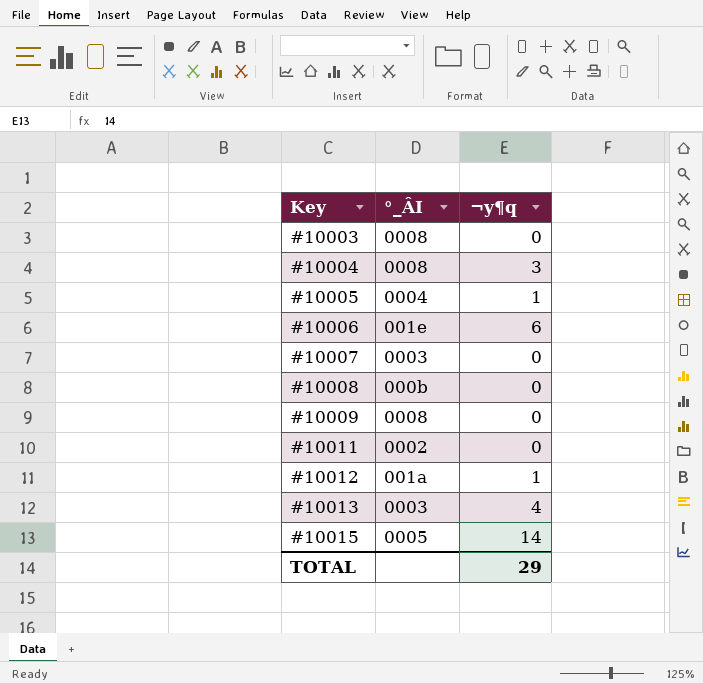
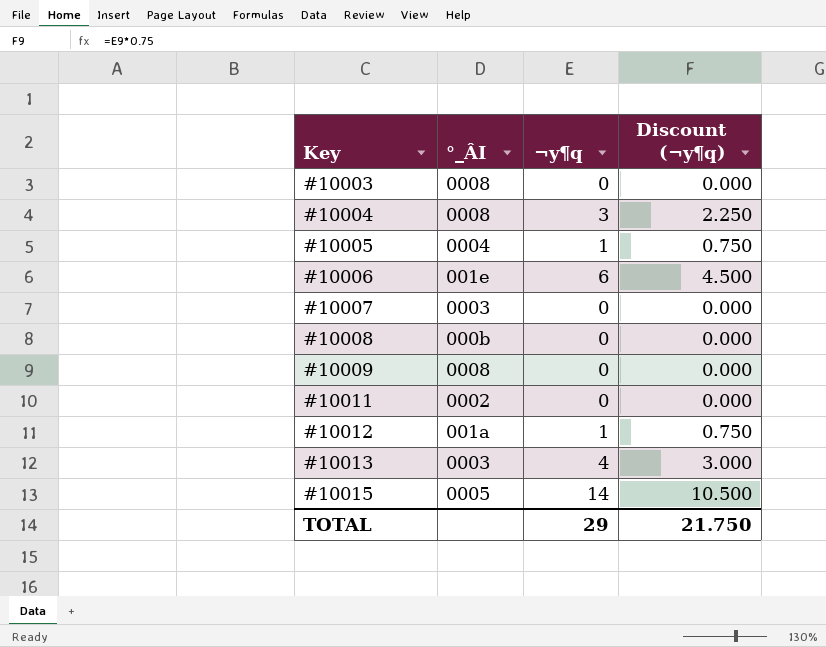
column Discount (¬y¶q) | formula: none -> [¬y¶q] * 0.75

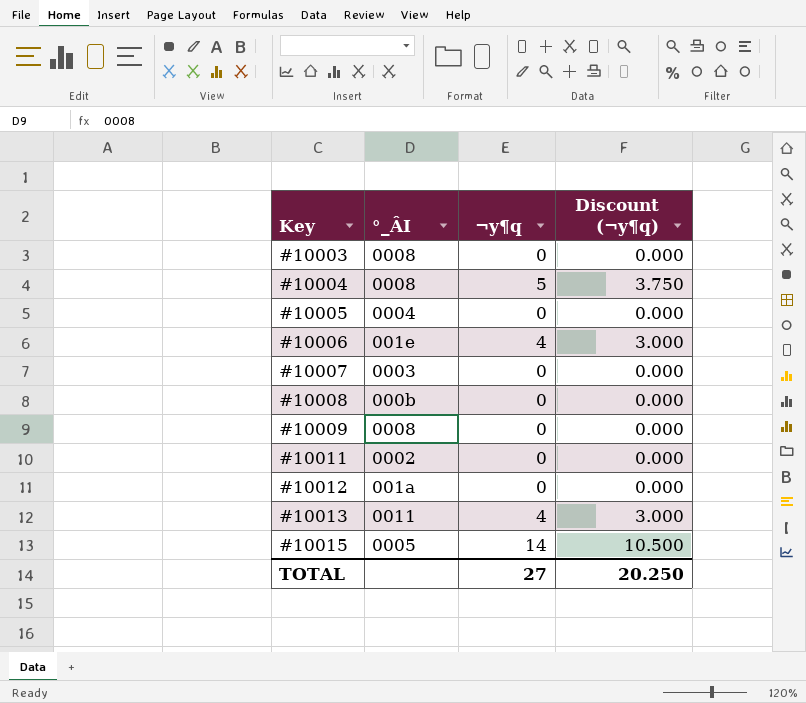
#10004 | ¬y¶q: 3 -> 5
#10004 | Discount (¬y¶q): 2.250 -> 3.750
#10005 | ¬y¶q: 1 -> 0
#10005 | Discount (¬y¶q): 0.750 -> 0.000
#10006 | ¬y¶q: 6 -> 4
#10006 | Discount (¬y¶q): 4.500 -> 3.000
#10012 | ¬y¶q: 1 -> 0
#10012 | Discount (¬y¶q): 0.750 -> 0.000
#10013 | °_ÂI: 0003 -> 0011
TOTAL | ¬y¶q: 29 -> 27
TOTAL | Discount (¬y¶q): 21.750 -> 20.250

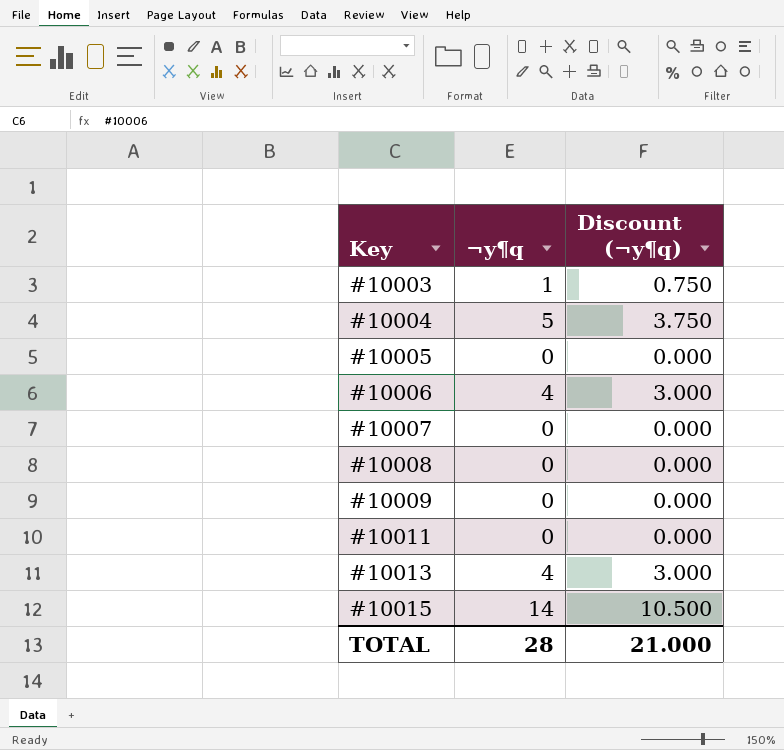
column °_ÂI | position: 2 -> none
row #10012: 001a | 0 | 0.000 -> none
#10003 | ¬y¶q: 0 -> 1
#10003 | Discount (¬y¶q): 0.000 -> 0.750
TOTAL | ¬y¶q: 27 -> 28
TOTAL | Discount (¬y¶q): 20.250 -> 21.000

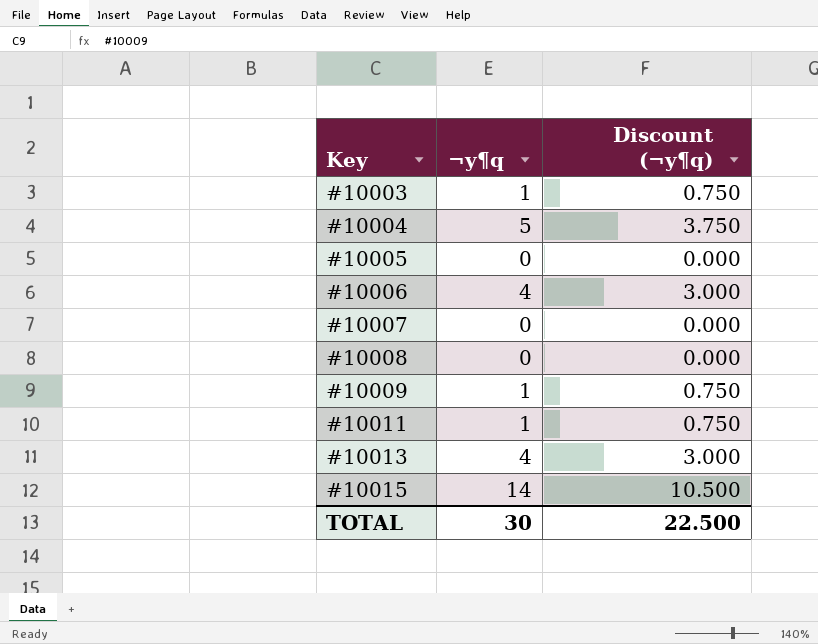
#10009 | ¬y¶q: 0 -> 1
#10009 | Discount (¬y¶q): 0.000 -> 0.750
#10011 | ¬y¶q: 0 -> 1
#10011 | Discount (¬y¶q): 0.000 -> 0.750
TOTAL | ¬y¶q: 28 -> 30
TOTAL | Discount (¬y¶q): 21.000 -> 22.500

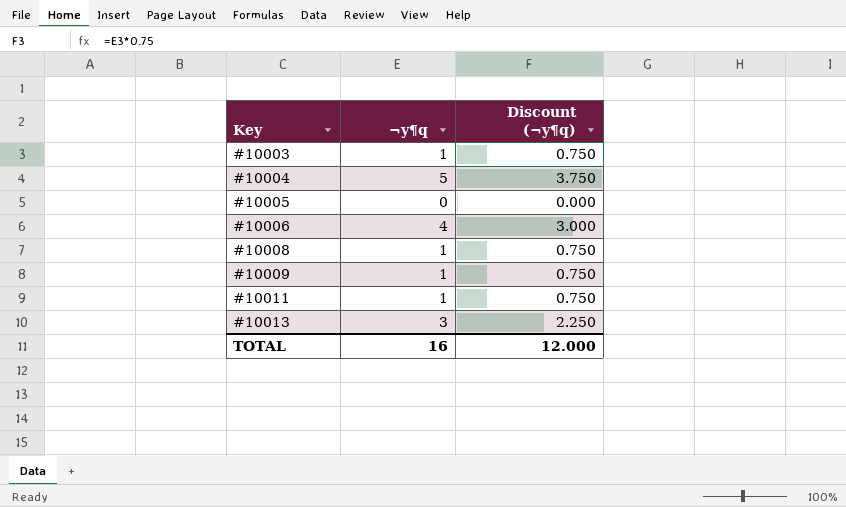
row #10007: 0 | 0.000 -> none
row #10015: 14 | 10.500 -> none
#10008 | ¬y¶q: 0 -> 1
#10008 | Discount (¬y¶q): 0.000 -> 0.750
#10013 | ¬y¶q: 4 -> 3
#10013 | Discount (¬y¶q): 3.000 -> 2.250
TOTAL | ¬y¶q: 30 -> 16
TOTAL | Discount (¬y¶q): 22.500 -> 12.000

